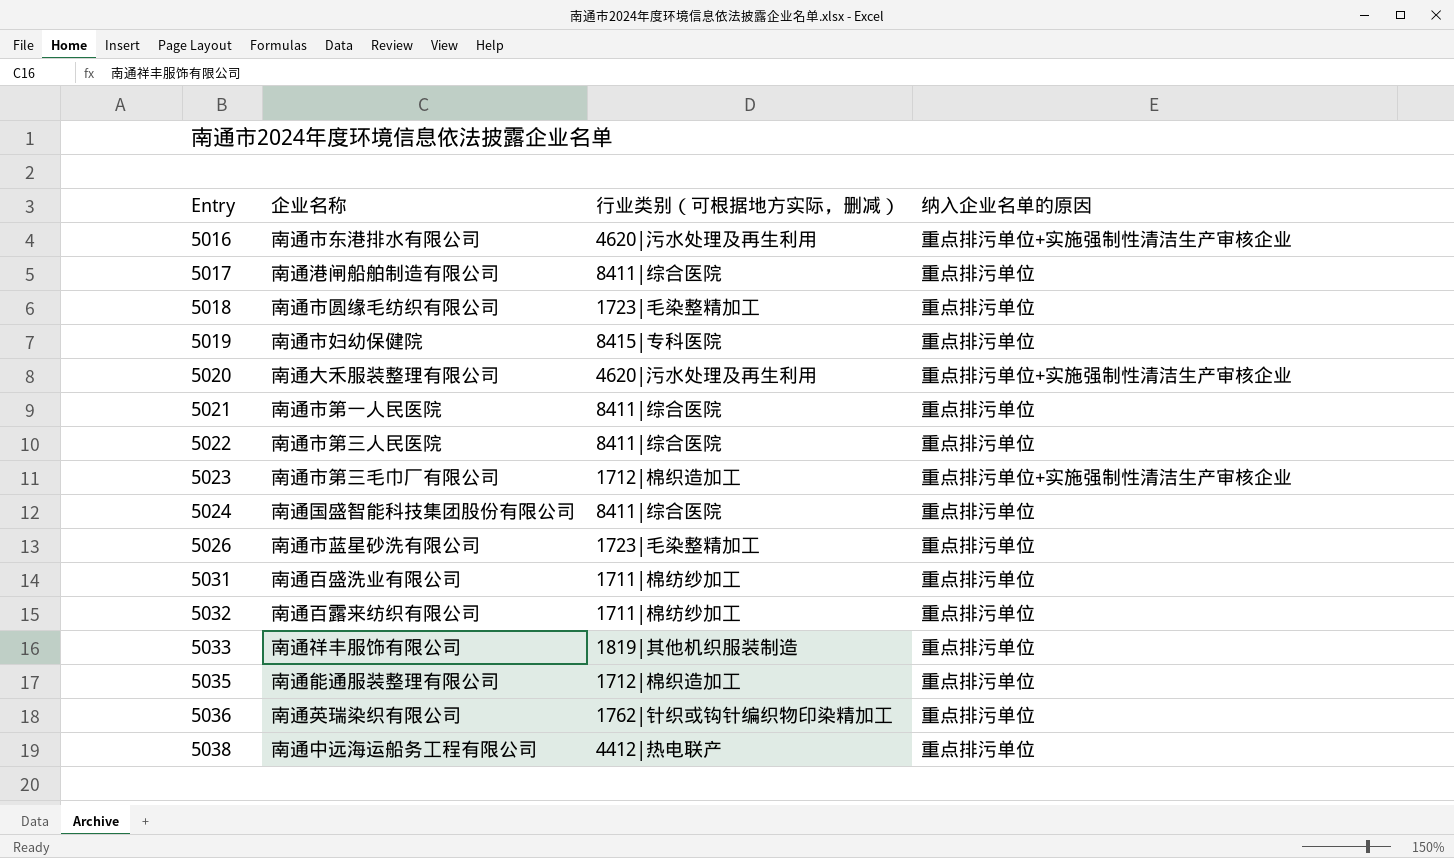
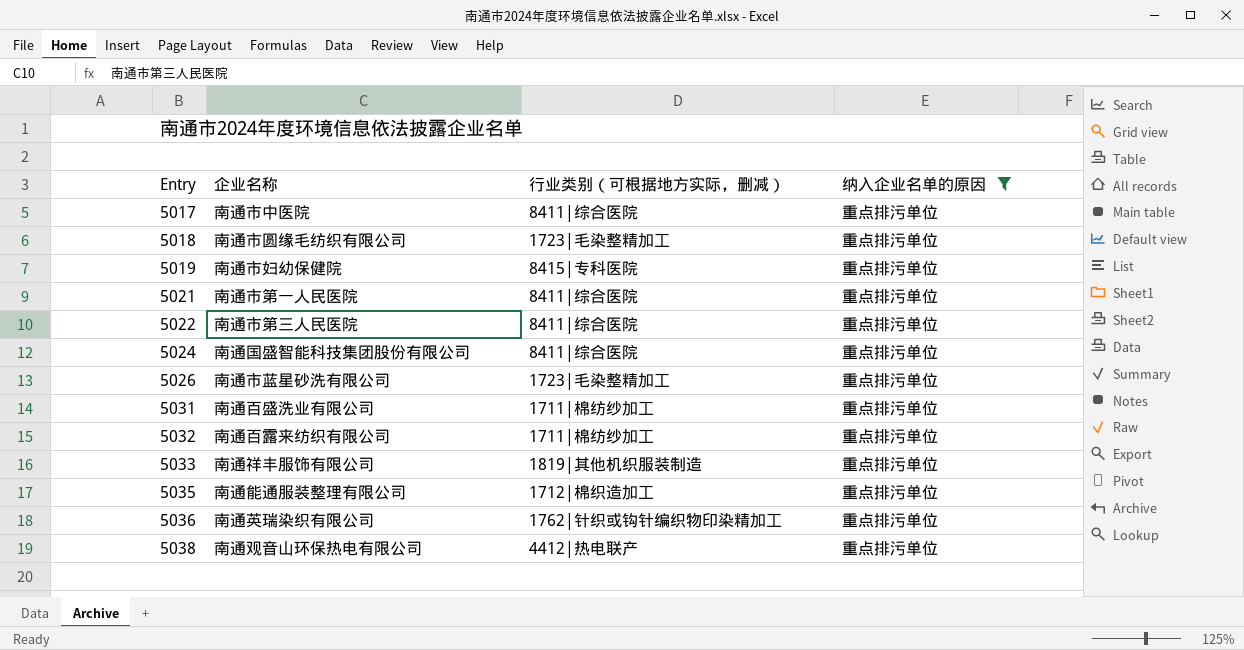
filter: none -> 纳入企业名单的原因 = 重点排污单位
5017 | 企业名称: 南通港闸船舶制造有限公司 -> 南通市中医院
5038 | 企业名称: 南通中远海运船务工程有限公司 -> 南通观音山环保热电有限公司

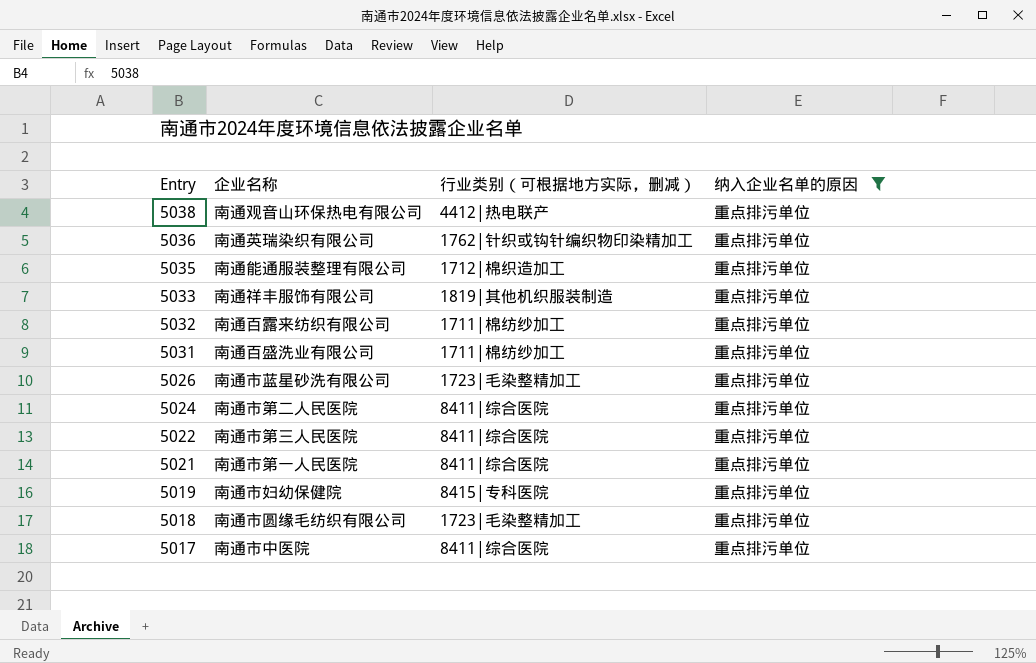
row order: Entry ascending -> Entry descending
5024 | 企业名称: 南通国盛智能科技集团股份有限公司 -> 南通市第二人民医院

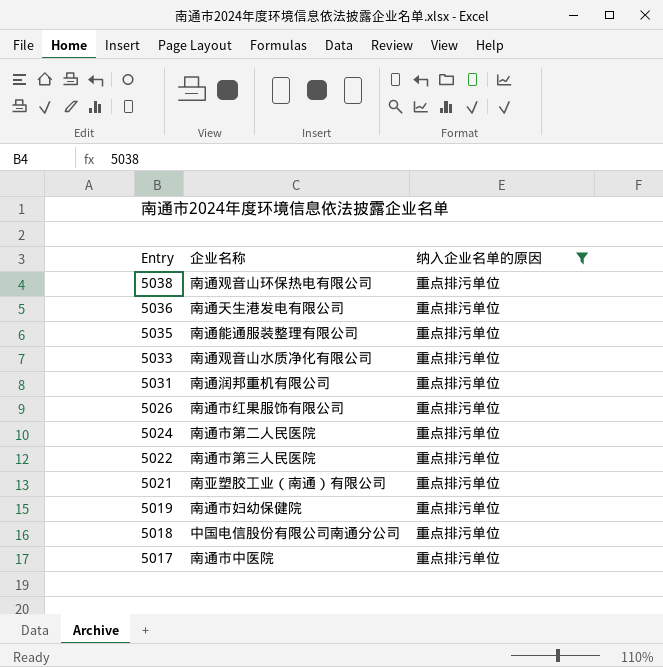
column 行业类别（可根据地方实际，删减） | position: 3 -> none
row 5032: 南通百露来纺织有限公司 | 1711|棉纺纱加工 | 重点排污单位 -> none
5036 | 企业名称: 南通英瑞染织有限公司 -> 南通天生港发电有限公司
5033 | 企业名称: 南通祥丰服饰有限公司 -> 南通观音山水质净化有限公司
5031 | 企业名称: 南通百盛洗业有限公司 -> 南通润邦重机有限公司
5026 | 企业名称: 南通市蓝星砂洗有限公司 -> 南通市红果服饰有限公司
5021 | 企业名称: 南通市第一人民医院 -> 南亚塑胶工业（南通）有限公司
5018 | 企业名称: 南通市圆缘毛纺织有限公司 -> 中国电信股份有限公司南通分公司

